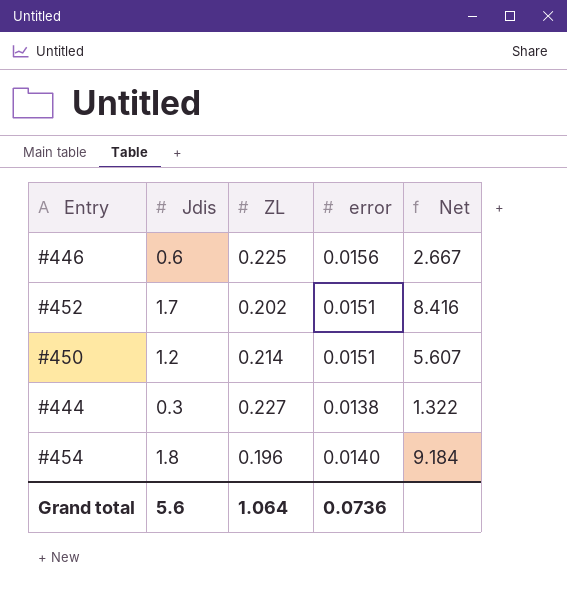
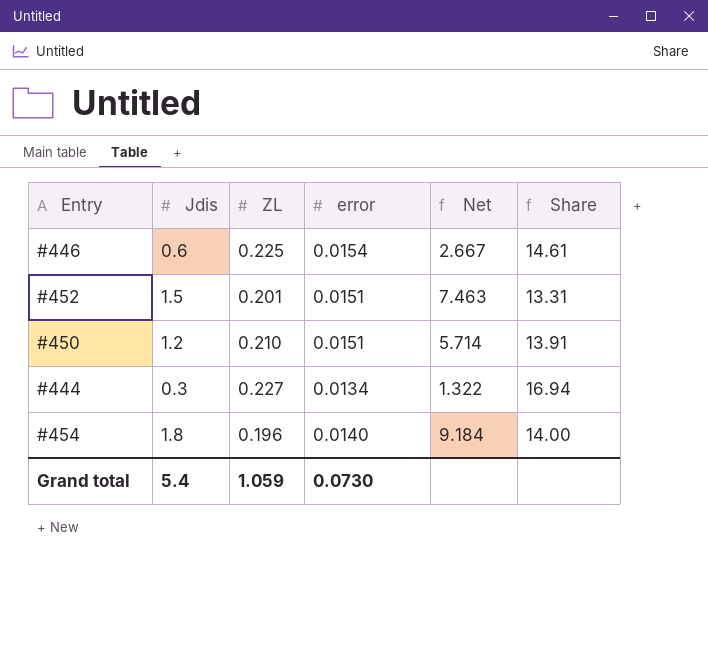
column Share | formula: none -> [ZL] / [error]
#446 | error: 0.0156 -> 0.0154
#452 | Jdis: 1.7 -> 1.5
#452 | ZL: 0.202 -> 0.201
#452 | Net: 8.416 -> 7.463
#450 | ZL: 0.214 -> 0.210
#450 | Net: 5.607 -> 5.714
#444 | error: 0.0138 -> 0.0134
Grand total | Jdis: 5.6 -> 5.4
Grand total | ZL: 1.064 -> 1.059
Grand total | error: 0.0736 -> 0.0730

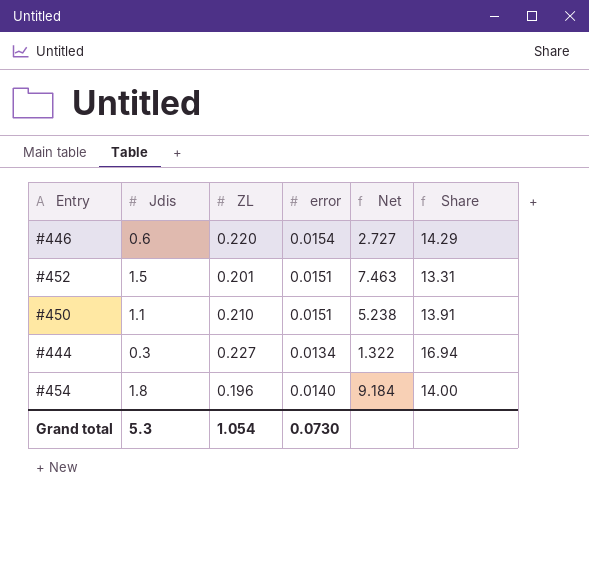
#446 | ZL: 0.225 -> 0.220
#446 | Net: 2.667 -> 2.727
#446 | Share: 14.61 -> 14.29
#450 | Jdis: 1.2 -> 1.1
#450 | Net: 5.714 -> 5.238
Grand total | Jdis: 5.4 -> 5.3
Grand total | ZL: 1.059 -> 1.054

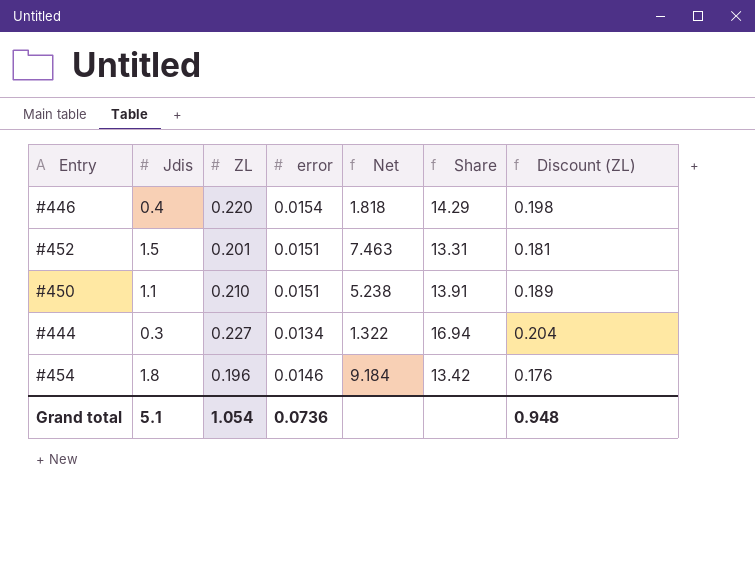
column Discount (ZL) | formula: none -> [ZL] * 0.9
#446 | Jdis: 0.6 -> 0.4
#446 | Net: 2.727 -> 1.818
#454 | error: 0.0140 -> 0.0146
#454 | Share: 14.00 -> 13.42
Grand total | Jdis: 5.3 -> 5.1
Grand total | error: 0.0730 -> 0.0736

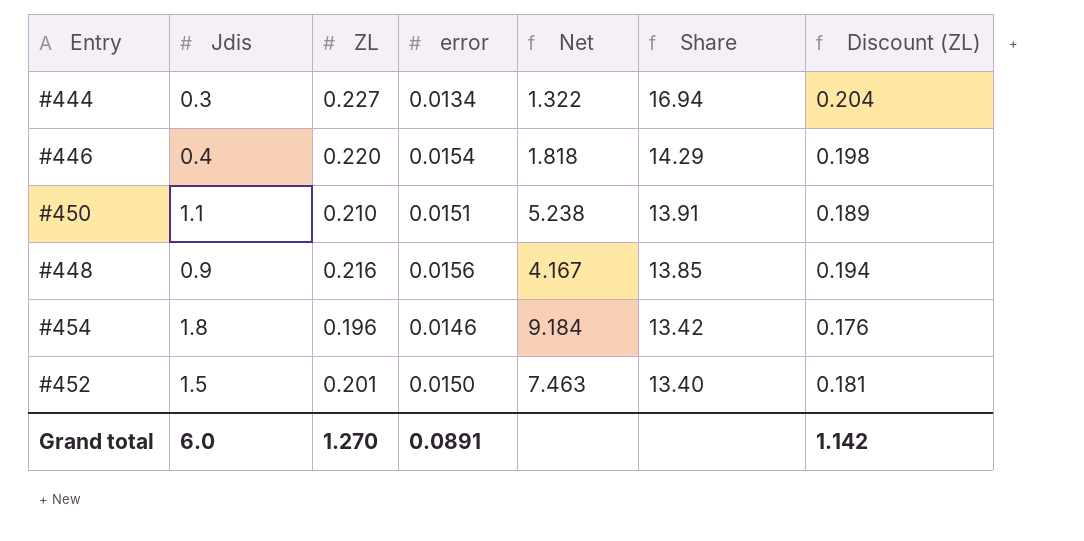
row order: none -> Share descending
row #448: none -> 0.9 | 0.216 | 0.0156 | 4.167 | 13.85 | 0.194
#452 | error: 0.0151 -> 0.0150
#452 | Share: 13.31 -> 13.40
Grand total | Jdis: 5.1 -> 6.0
Grand total | ZL: 1.054 -> 1.270
Grand total | error: 0.0736 -> 0.0891
Grand total | Discount (ZL): 0.948 -> 1.142

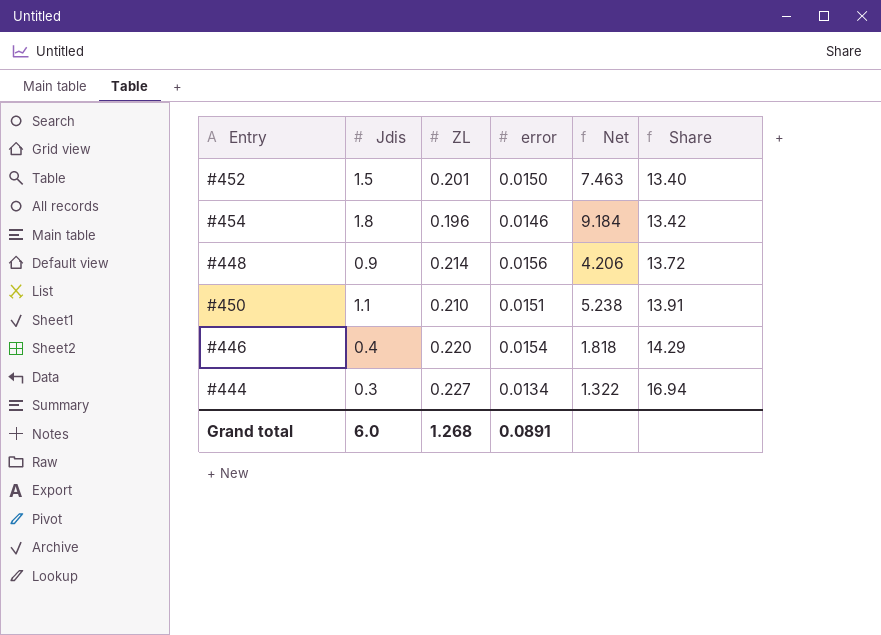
row order: Share descending -> Share ascending
column Discount (ZL) | formula: [ZL] * 0.9 -> none
#448 | ZL: 0.216 -> 0.214
#448 | Net: 4.167 -> 4.206
#448 | Share: 13.85 -> 13.72
Grand total | ZL: 1.270 -> 1.268

